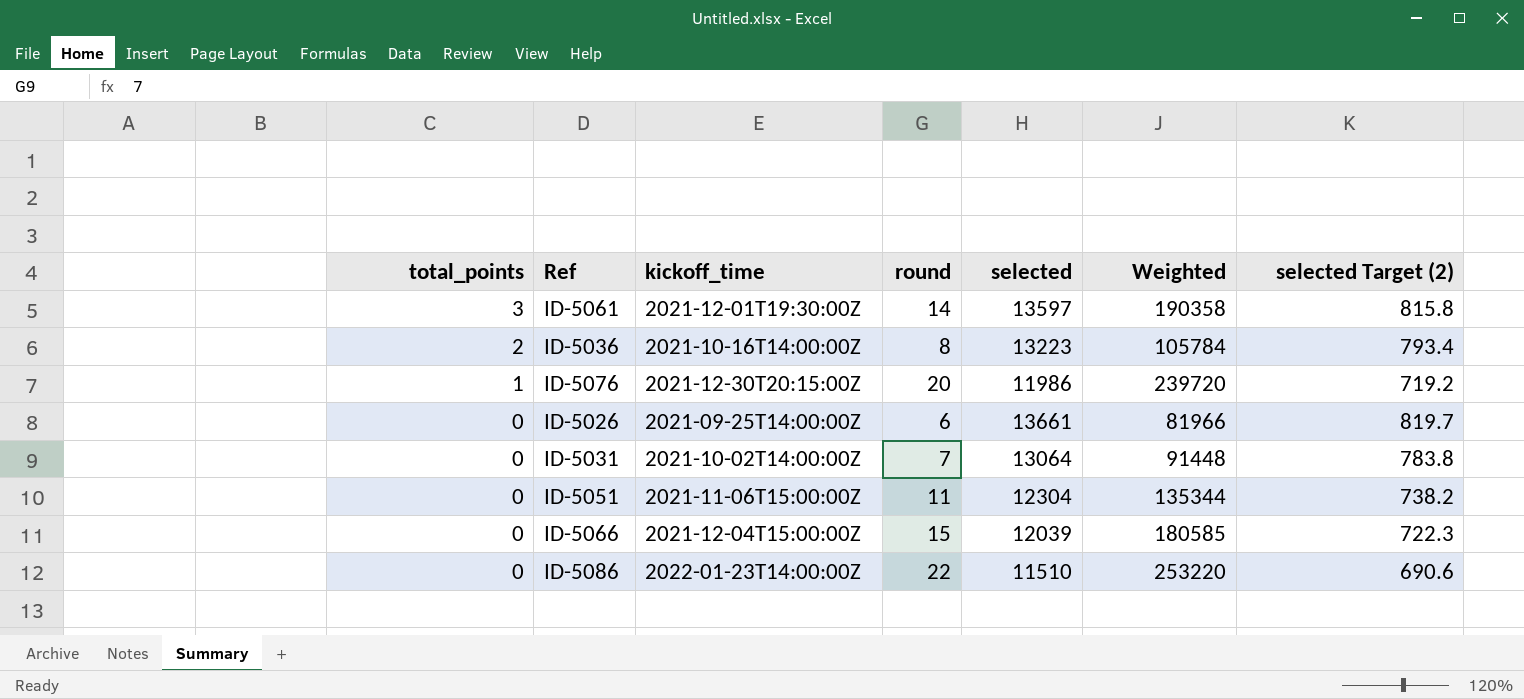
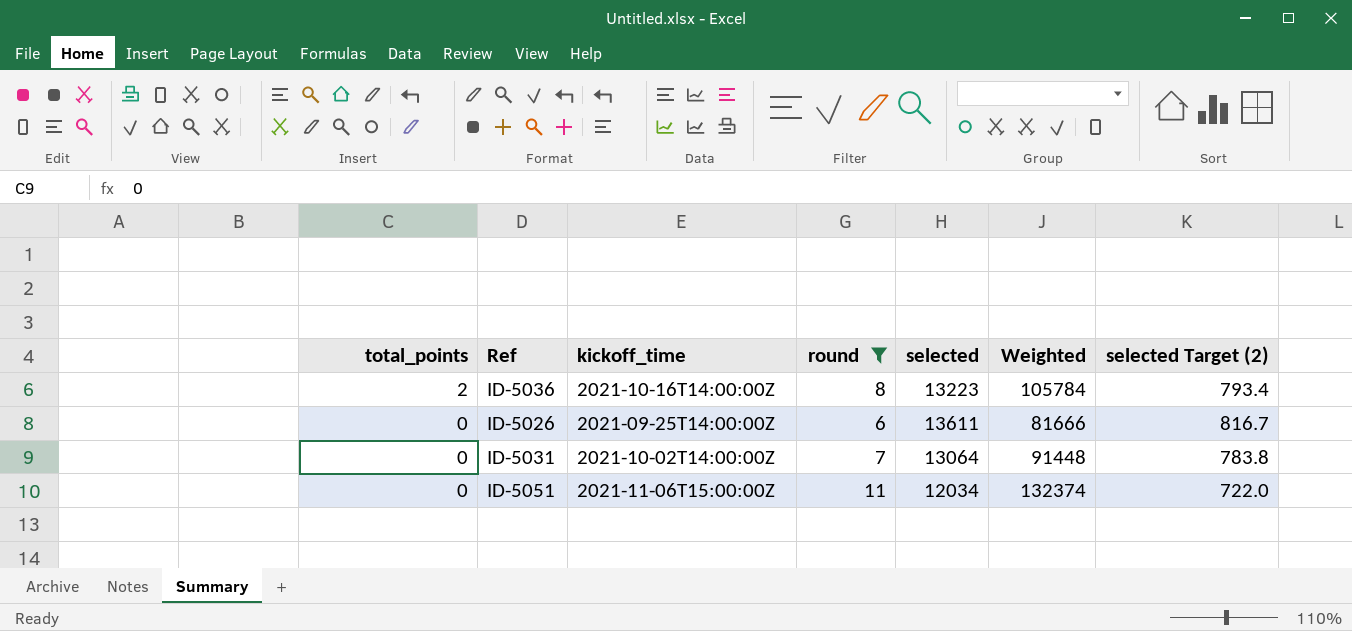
filter: none -> round <= 11
ID-5026 | selected: 13661 -> 13611
ID-5026 | Weighted: 81966 -> 81666
ID-5026 | selected Target (2): 819.7 -> 816.7
ID-5051 | selected: 12304 -> 12034
ID-5051 | Weighted: 135344 -> 132374
ID-5051 | selected Target (2): 738.2 -> 722.0

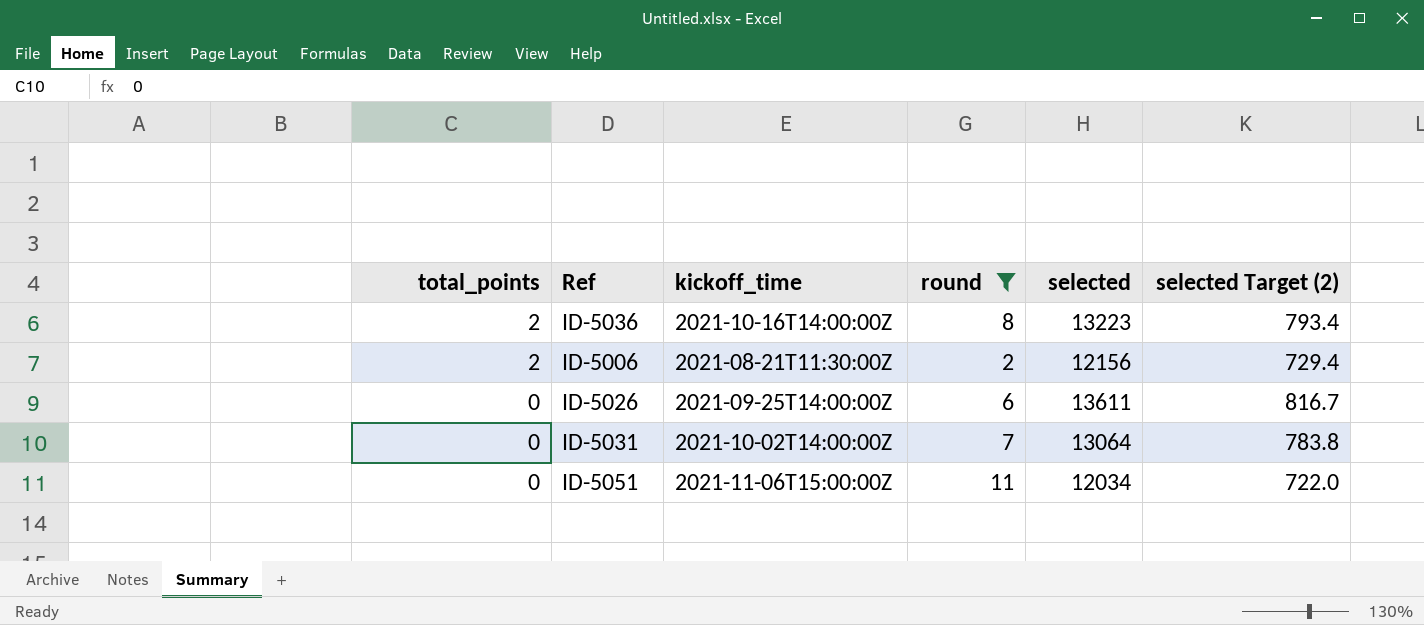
column Weighted | formula: [round] * [selected] -> none
row ID-5006: none -> 2 | 2021-08-21T11:30:00Z | 2 | 12156 | 729.4

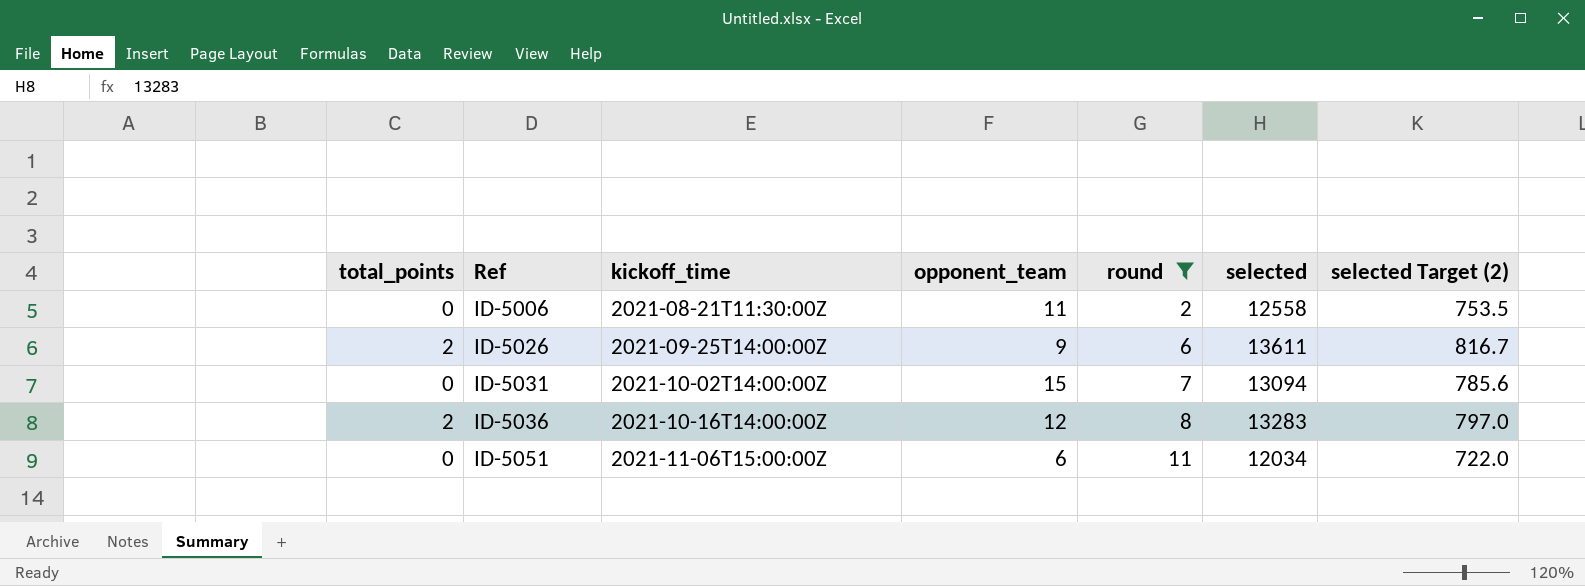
row order: total_points descending -> Ref ascending
column opponent_team | position: none -> 4
ID-5006 | total_points: 2 -> 0
ID-5006 | selected: 12156 -> 12558
ID-5006 | selected Target (2): 729.4 -> 753.5
ID-5026 | total_points: 0 -> 2
ID-5031 | selected: 13064 -> 13094
ID-5031 | selected Target (2): 783.8 -> 785.6
ID-5036 | selected: 13223 -> 13283
ID-5036 | selected Target (2): 793.4 -> 797.0

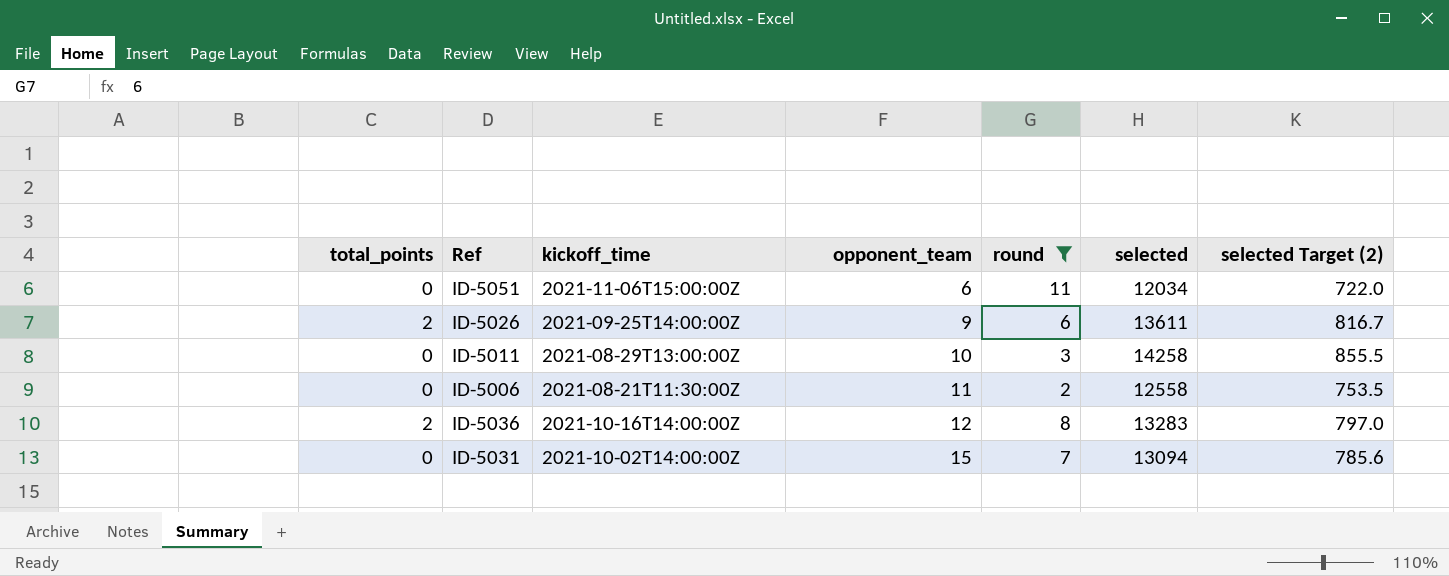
row order: Ref ascending -> opponent_team ascending
row ID-5011: none -> 0 | 2021-08-29T13:00:00Z | 10 | 3 | 14258 | 855.5

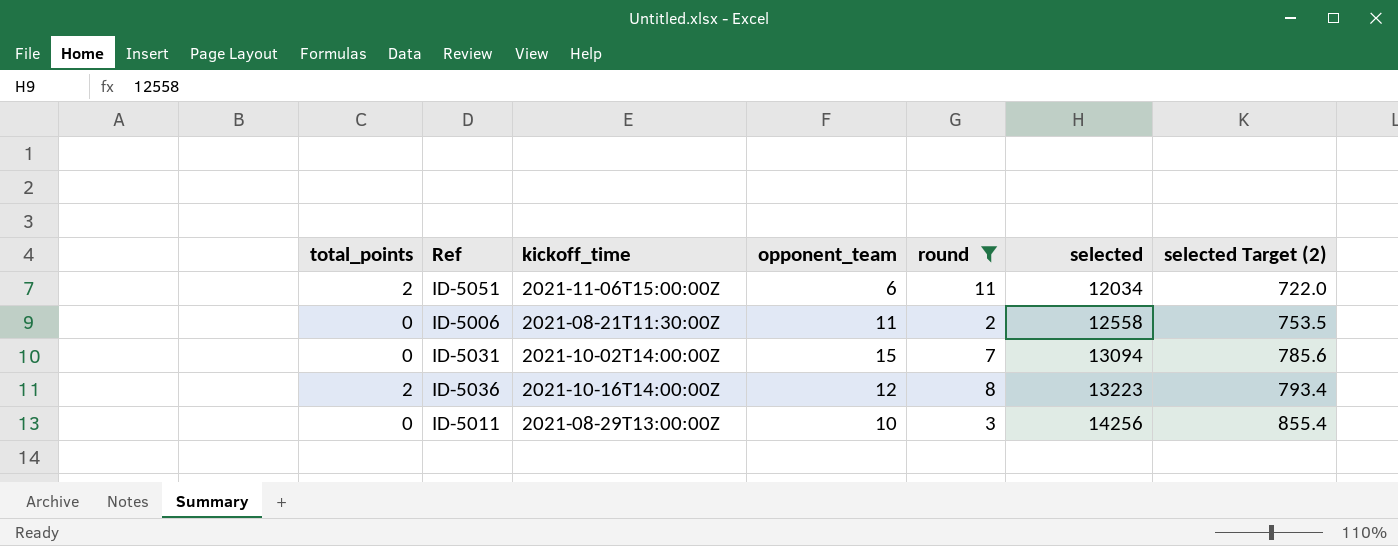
row order: opponent_team ascending -> selected ascending
row ID-5026: 2 | 2021-09-25T14:00:00Z | 9 | 6 | 13611 | 816.7 -> none
ID-5051 | total_points: 0 -> 2
ID-5036 | selected: 13283 -> 13223
ID-5036 | selected Target (2): 797.0 -> 793.4
ID-5011 | selected: 14258 -> 14256
ID-5011 | selected Target (2): 855.5 -> 855.4

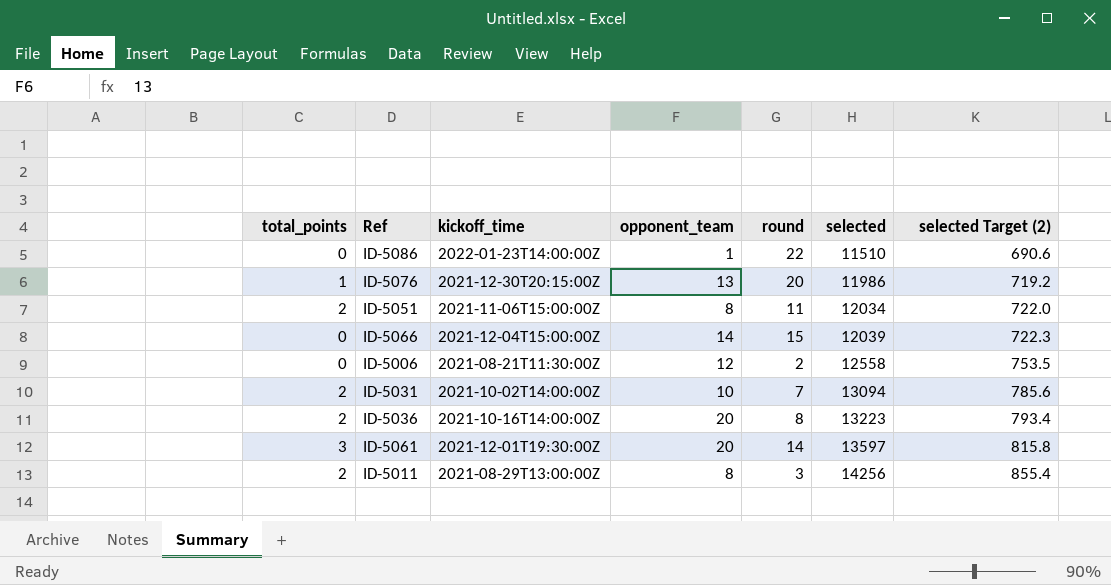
filter: round <= 11 -> none
ID-5051 | opponent_team: 6 -> 8
ID-5006 | opponent_team: 11 -> 12
ID-5031 | total_points: 0 -> 2
ID-5031 | opponent_team: 15 -> 10
ID-5036 | opponent_team: 12 -> 20
ID-5011 | total_points: 0 -> 2
ID-5011 | opponent_team: 10 -> 8

